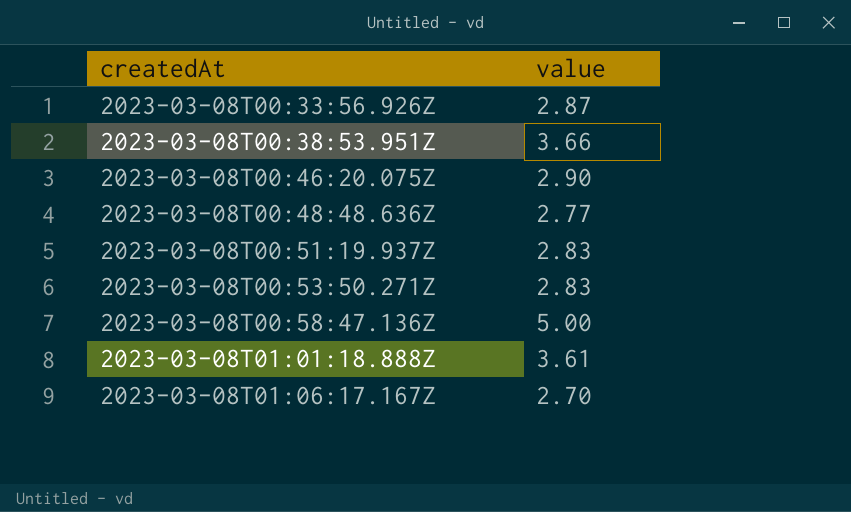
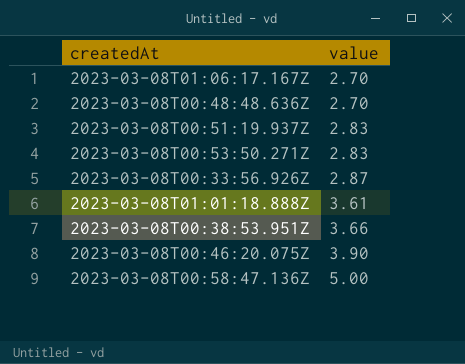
row order: createdAt ascending -> value ascending
2023-03-08T00:48:48.636Z | value: 2.77 -> 2.70
2023-03-08T00:46:20.075Z | value: 2.90 -> 3.90

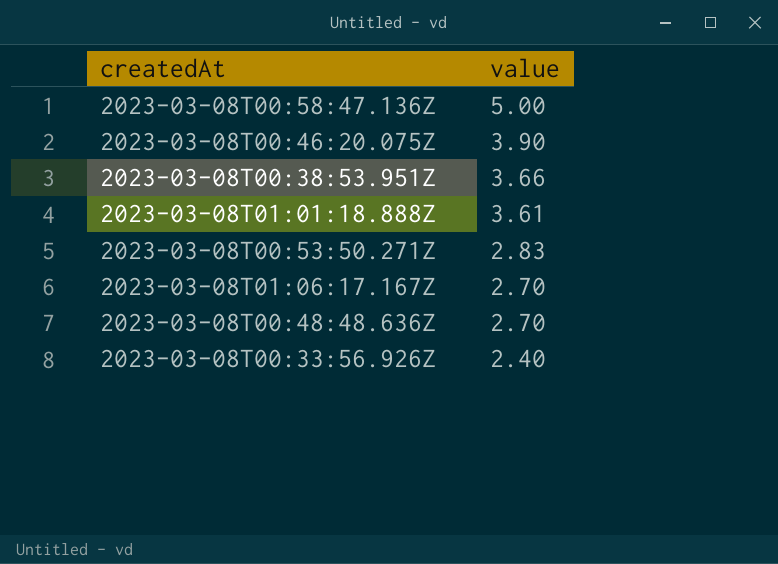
row order: value ascending -> value descending
row 2023-03-08T00:51:19.937Z: 2.83 -> none
2023-03-08T00:33:56.926Z | value: 2.87 -> 2.40

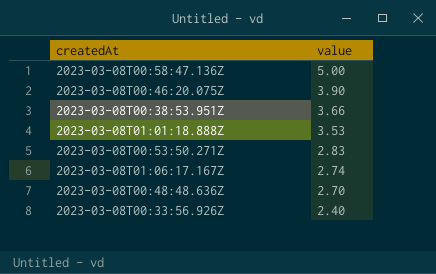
2023-03-08T01:01:18.888Z | value: 3.61 -> 3.53
2023-03-08T01:06:17.167Z | value: 2.70 -> 2.74

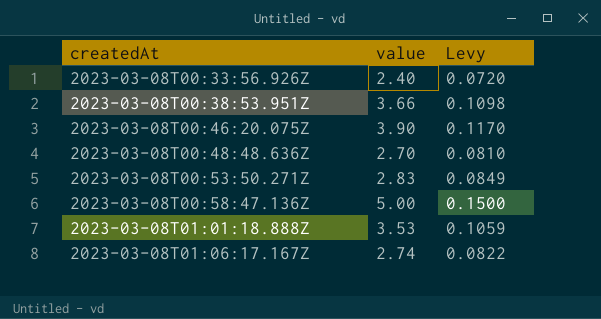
row order: value descending -> createdAt ascending
column Levy | formula: none -> [value] * 0.03

